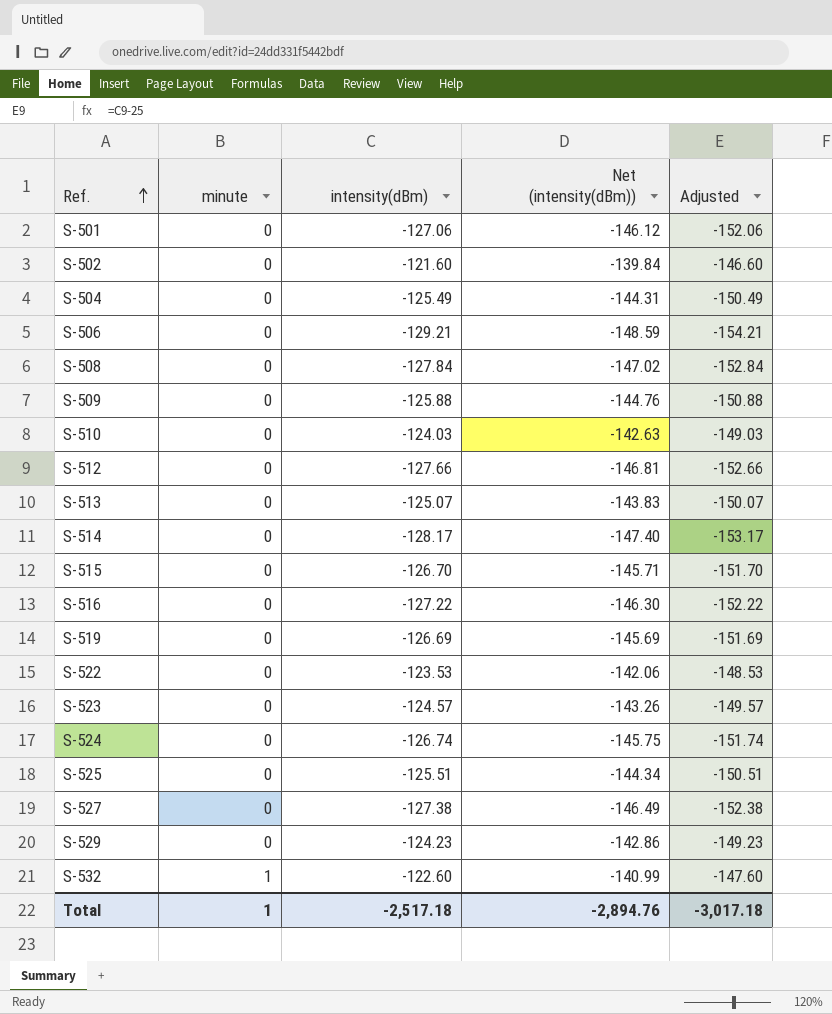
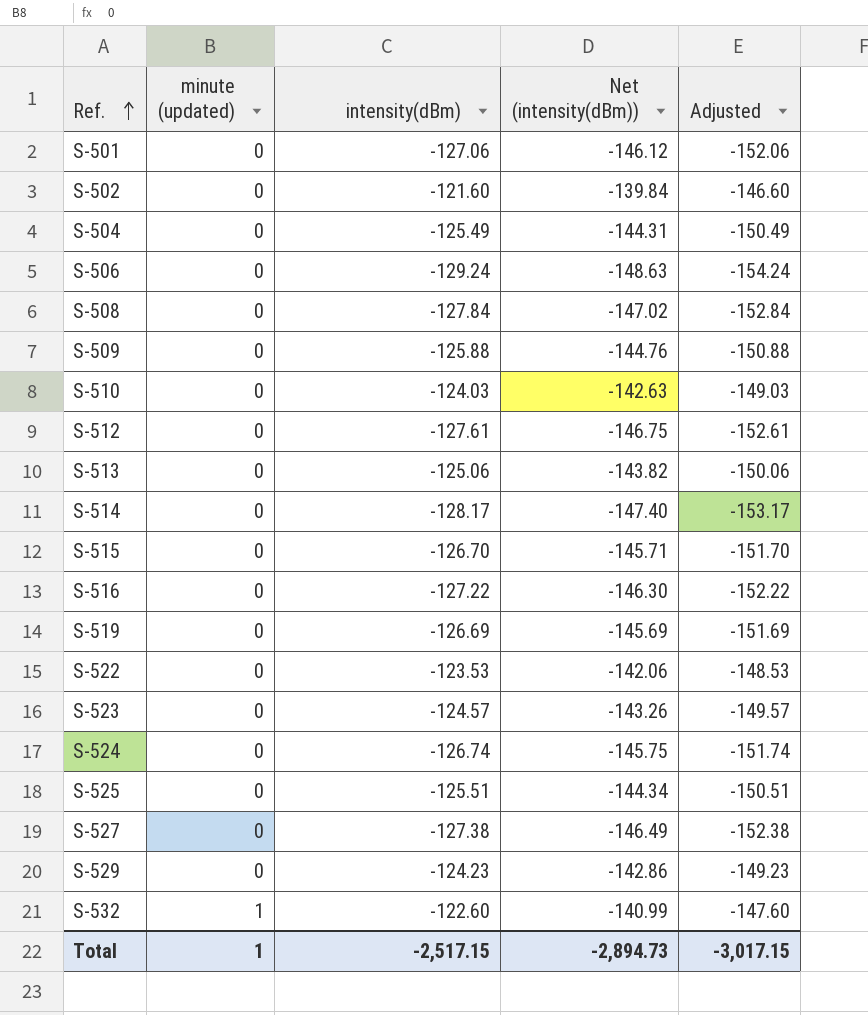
column name: minute -> minute (updated)
S-506 | intensity(dBm): -129.21 -> -129.24
S-506 | Net (intensity(dBm)): -148.59 -> -148.63
S-506 | Adjusted: -154.21 -> -154.24
S-512 | intensity(dBm): -127.66 -> -127.61
S-512 | Net (intensity(dBm)): -146.81 -> -146.75
S-512 | Adjusted: -152.66 -> -152.61
S-513 | intensity(dBm): -125.07 -> -125.06
S-513 | Net (intensity(dBm)): -143.83 -> -143.82
S-513 | Adjusted: -150.07 -> -150.06
Total | intensity(dBm): -2,517.18 -> -2,517.15
Total | Net (intensity(dBm)): -2,894.76 -> -2,894.73
Total | Adjusted: -3,017.18 -> -3,017.15

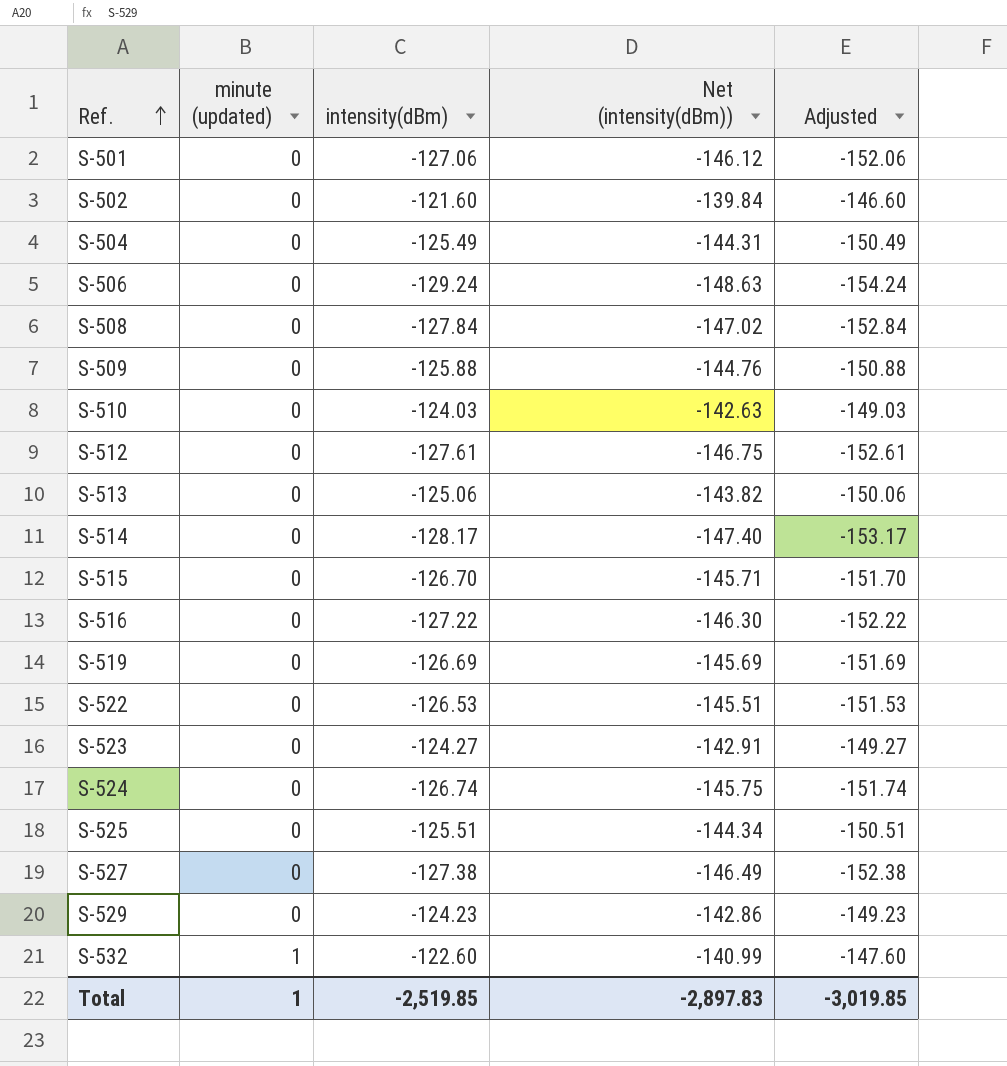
S-522 | intensity(dBm): -123.53 -> -126.53
S-522 | Net (intensity(dBm)): -142.06 -> -145.51
S-522 | Adjusted: -148.53 -> -151.53
S-523 | intensity(dBm): -124.57 -> -124.27
S-523 | Net (intensity(dBm)): -143.26 -> -142.91
S-523 | Adjusted: -149.57 -> -149.27
Total | intensity(dBm): -2,517.15 -> -2,519.85
Total | Net (intensity(dBm)): -2,894.73 -> -2,897.83
Total | Adjusted: -3,017.15 -> -3,019.85

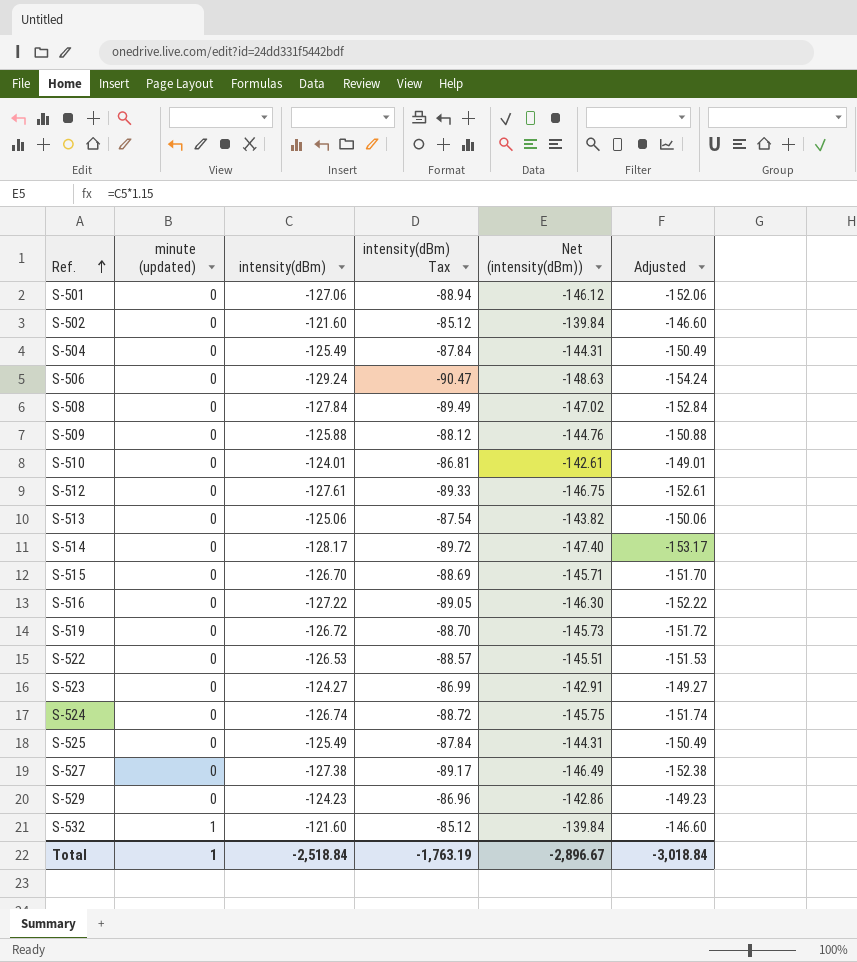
column intensity(dBm) Tax | formula: none -> [intensity(dBm)] * 0.7
S-510 | intensity(dBm): -124.03 -> -124.01
S-510 | Net (intensity(dBm)): -142.63 -> -142.61
S-510 | Adjusted: -149.03 -> -149.01
S-519 | intensity(dBm): -126.69 -> -126.72
S-519 | Net (intensity(dBm)): -145.69 -> -145.73
S-519 | Adjusted: -151.69 -> -151.72
S-525 | intensity(dBm): -125.51 -> -125.49
S-525 | Net (intensity(dBm)): -144.34 -> -144.31
S-525 | Adjusted: -150.51 -> -150.49
S-532 | intensity(dBm): -122.60 -> -121.60
S-532 | Net (intensity(dBm)): -140.99 -> -139.84
S-532 | Adjusted: -147.60 -> -146.60
Total | intensity(dBm): -2,519.85 -> -2,518.84
Total | Net (intensity(dBm)): -2,897.83 -> -2,896.67
Total | Adjusted: -3,019.85 -> -3,018.84

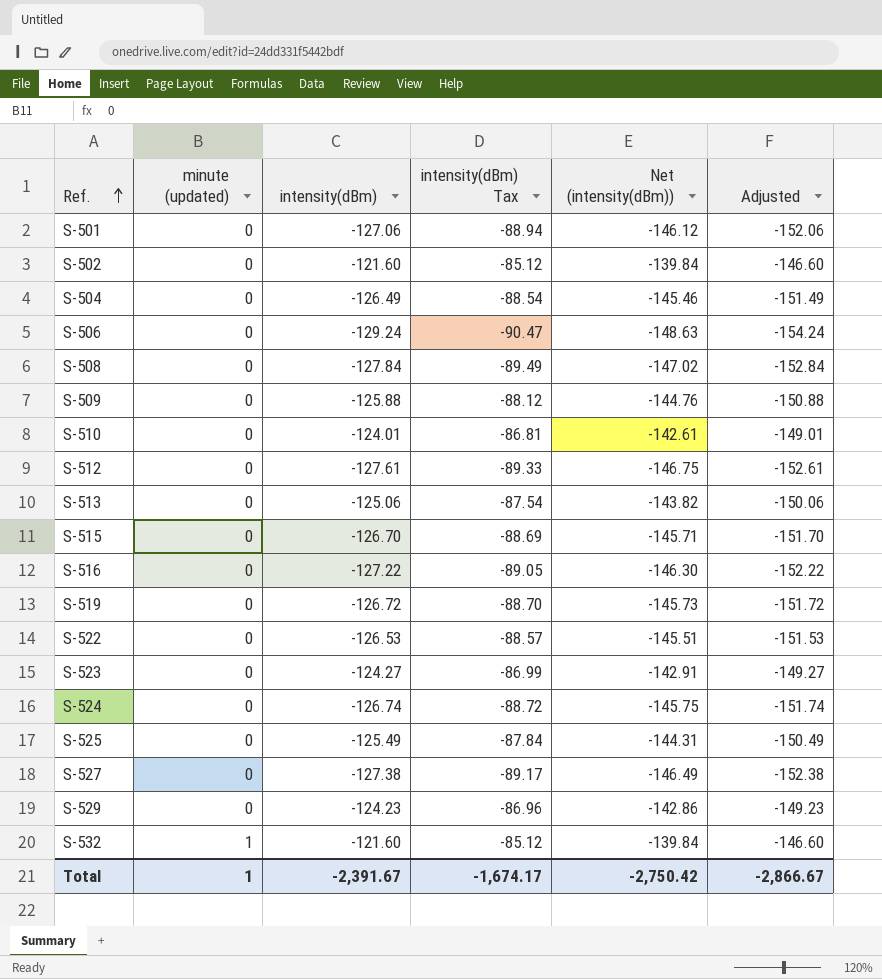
row S-514: 0 | -128.17 | -89.72 | -147.40 | -153.17 -> none
S-504 | intensity(dBm): -125.49 -> -126.49
S-504 | intensity(dBm) Tax: -87.84 -> -88.54
S-504 | Net (intensity(dBm)): -144.31 -> -145.46
S-504 | Adjusted: -150.49 -> -151.49
Total | intensity(dBm): -2,518.84 -> -2,391.67
Total | intensity(dBm) Tax: -1,763.19 -> -1,674.17
Total | Net (intensity(dBm)): -2,896.67 -> -2,750.42
Total | Adjusted: -3,018.84 -> -2,866.67

